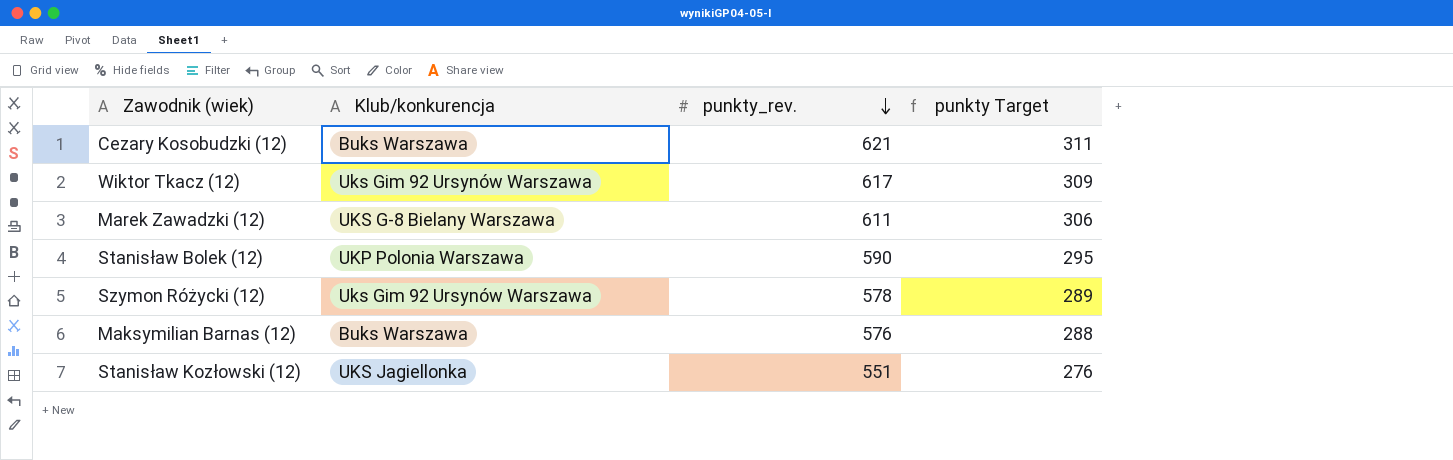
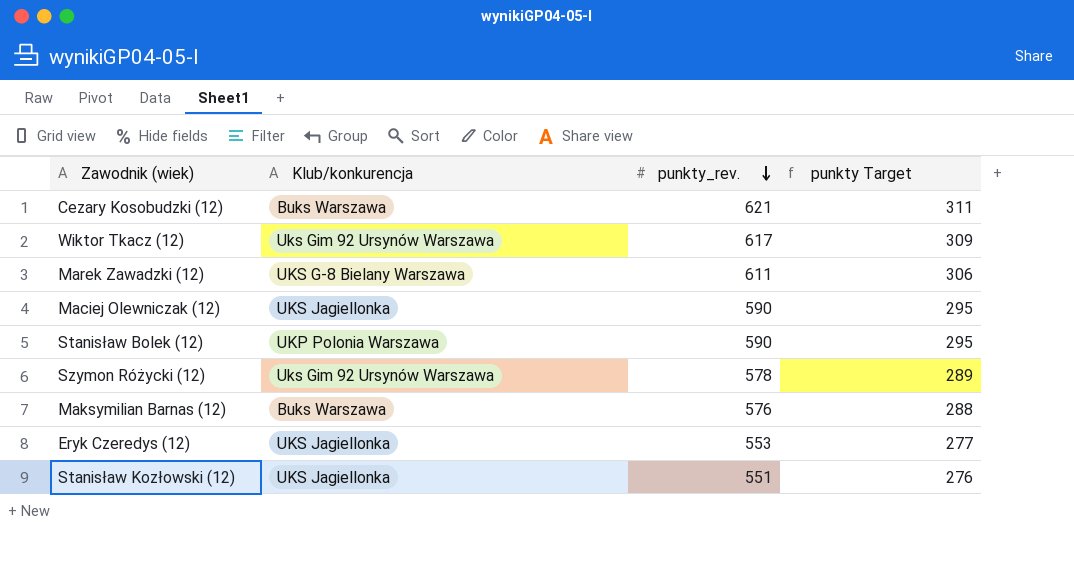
row Maciej Olewniczak (12): none -> UKS Jagiellonka | 590 | 295
row Eryk Czeredys (12): none -> UKS Jagiellonka | 553 | 277

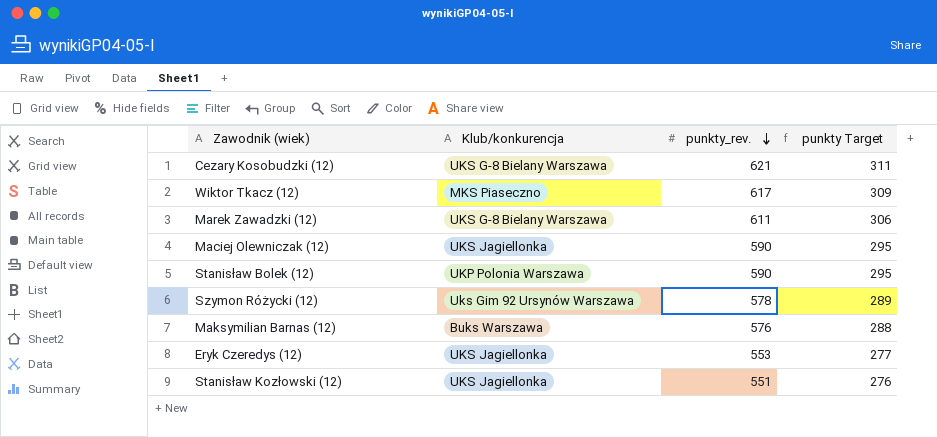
Cezary Kosobudzki (12) | Klub/konkurencja: Buks Warszawa -> UKS G-8 Bielany Warszawa
Wiktor Tkacz (12) | Klub/konkurencja: Uks Gim 92 Ursynów Warszawa -> MKS Piaseczno

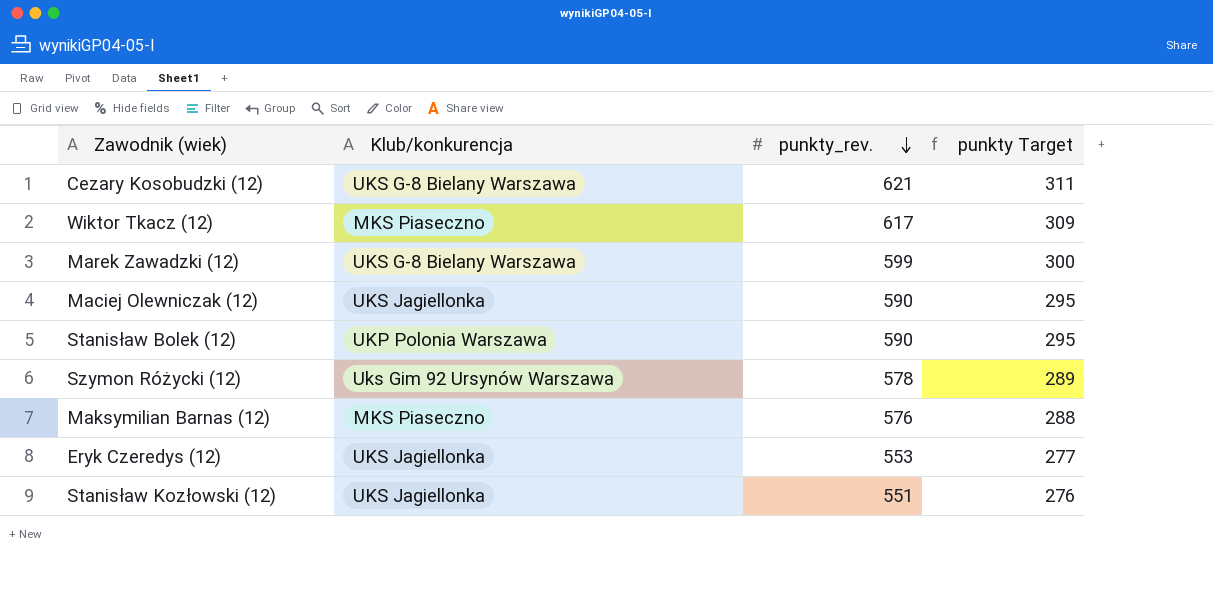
Marek Zawadzki (12) | punkty_rev.: 611 -> 599
Marek Zawadzki (12) | punkty Target: 306 -> 300
Maksymilian Barnas (12) | Klub/konkurencja: Buks Warszawa -> MKS Piaseczno

